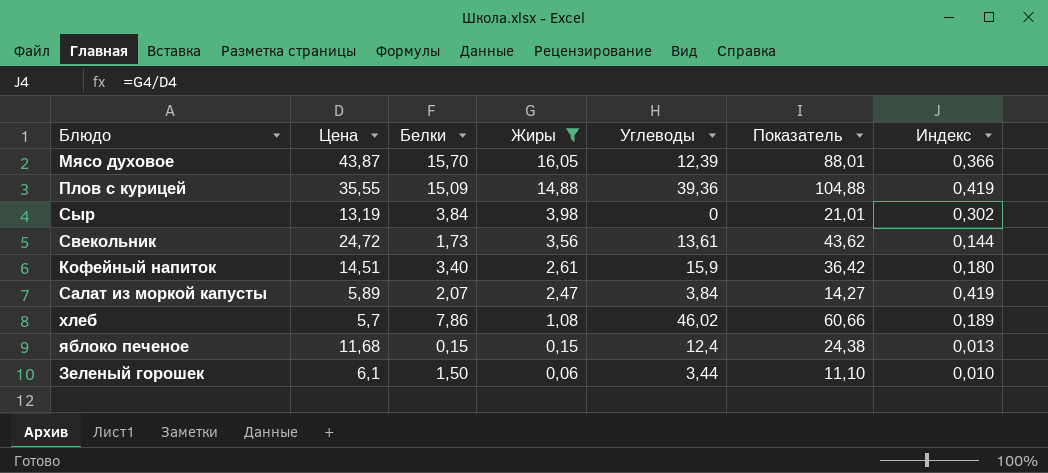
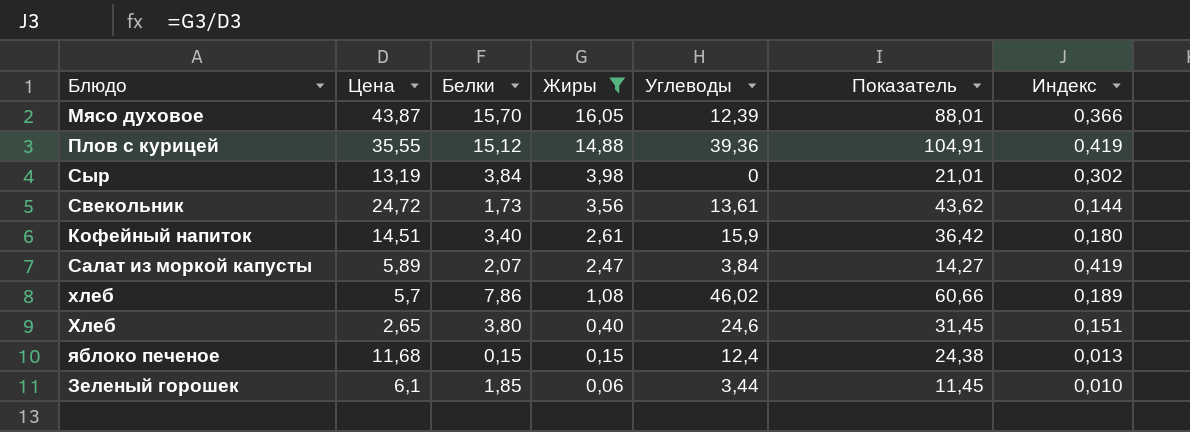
Плов с курицей | Белки: 15,09 -> 15,12
Плов с курицей | Показатель: 104,88 -> 104,91
row Хлеб: none -> 2,65 | 3,80 | 0,40 | 24,6 | 31,45 | 0,151
Зеленый горошек | Белки: 1,50 -> 1,85
Зеленый горошек | Показатель: 11,10 -> 11,45

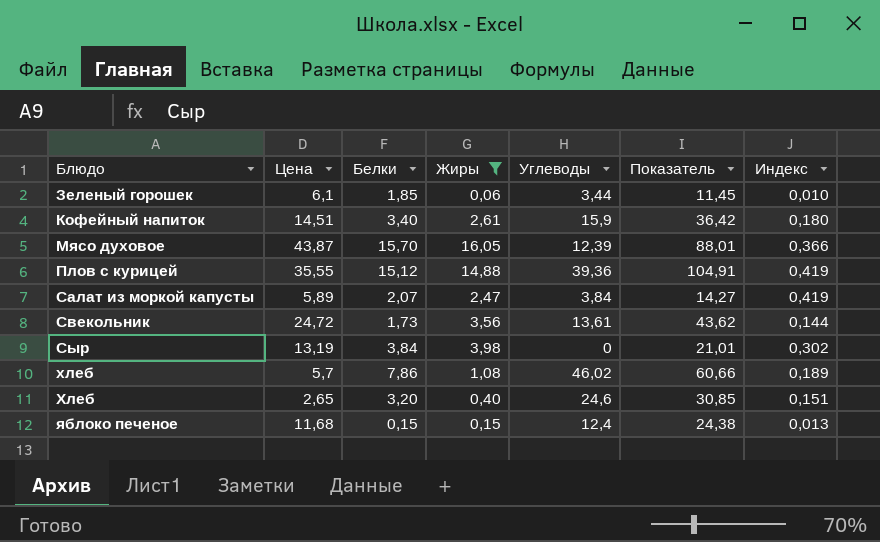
row order: Жиры descending -> Блюдо ascending
Хлеб | Белки: 3,80 -> 3,20
Хлеб | Показатель: 31,45 -> 30,85

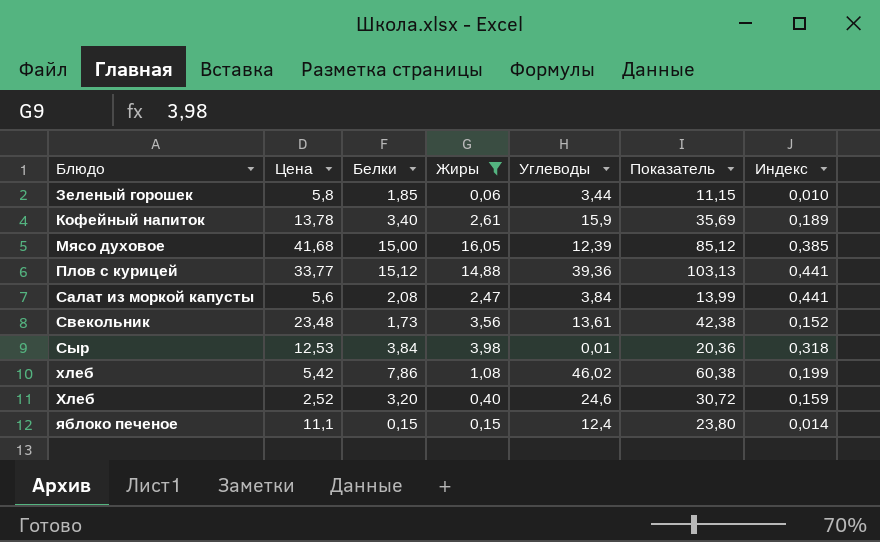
Зеленый горошек | Цена: 6,1 -> 5,8
Зеленый горошек | Показатель: 11,45 -> 11,15
Кофейный напиток | Цена: 14,51 -> 13,78
Кофейный напиток | Показатель: 36,42 -> 35,69
Кофейный напиток | Индекс: 0,180 -> 0,189
Мясо духовое | Цена: 43,87 -> 41,68
Мясо духовое | Белки: 15,70 -> 15,00
Мясо духовое | Показатель: 88,01 -> 85,12
Мясо духовое | Индекс: 0,366 -> 0,385
Плов с курицей | Цена: 35,55 -> 33,77
Плов с курицей | Показатель: 104,91 -> 103,13
Плов с курицей | Индекс: 0,419 -> 0,441
Салат из моркой капусты | Цена: 5,89 -> 5,6
Салат из моркой капусты | Белки: 2,07 -> 2,08
Салат из моркой капусты | Показатель: 14,27 -> 13,99
Салат из моркой капусты | Индекс: 0,419 -> 0,441
Свекольник | Цена: 24,72 -> 23,48
Свекольник | Показатель: 43,62 -> 42,38
Свекольник | Индекс: 0,144 -> 0,152
Сыр | Цена: 13,19 -> 12,53
Сыр | Углеводы: 0 -> 0,01
Сыр | Показатель: 21,01 -> 20,36
Сыр | Индекс: 0,302 -> 0,318
хлеб | Цена: 5,7 -> 5,42
хлеб | Показатель: 60,66 -> 60,38
хлеб | Индекс: 0,189 -> 0,199
Хлеб | Цена: 2,65 -> 2,52
Хлеб | Показатель: 30,85 -> 30,72
Хлеб | Индекс: 0,151 -> 0,159
яблоко печеное | Цена: 11,68 -> 11,1
яблоко печеное | Показатель: 24,38 -> 23,80
яблоко печеное | Индекс: 0,013 -> 0,014

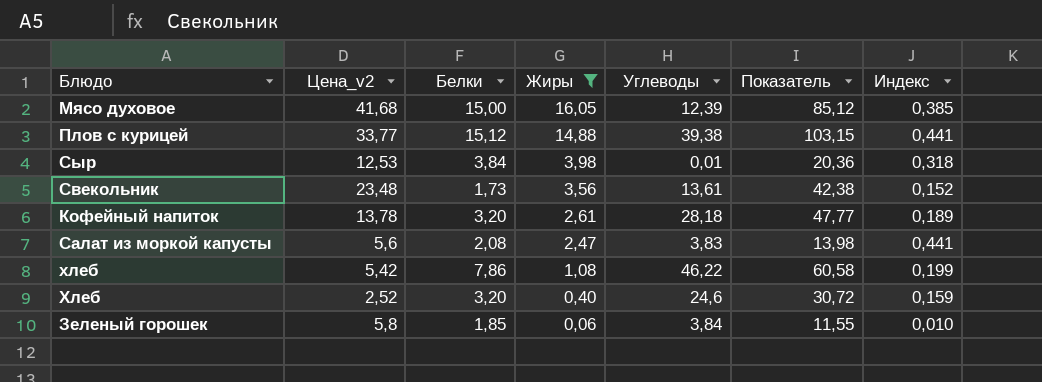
row order: Блюдо ascending -> Жиры descending
column name: Цена -> Цена_v2
row яблоко печеное: 11,1 | 0,15 | 0,15 | 12,4 | 23,80 | 0,014 -> none
Плов с курицей | Углеводы: 39,36 -> 39,38
Плов с курицей | Показатель: 103,13 -> 103,15
Кофейный напиток | Белки: 3,40 -> 3,20
Кофейный напиток | Углеводы: 15,9 -> 28,18
Кофейный напиток | Показатель: 35,69 -> 47,77
Салат из моркой капусты | Углеводы: 3,84 -> 3,83
Салат из моркой капусты | Показатель: 13,99 -> 13,98
хлеб | Углеводы: 46,02 -> 46,22
хлеб | Показатель: 60,38 -> 60,58
Зеленый горошек | Углеводы: 3,44 -> 3,84
Зеленый горошек | Показатель: 11,15 -> 11,55

